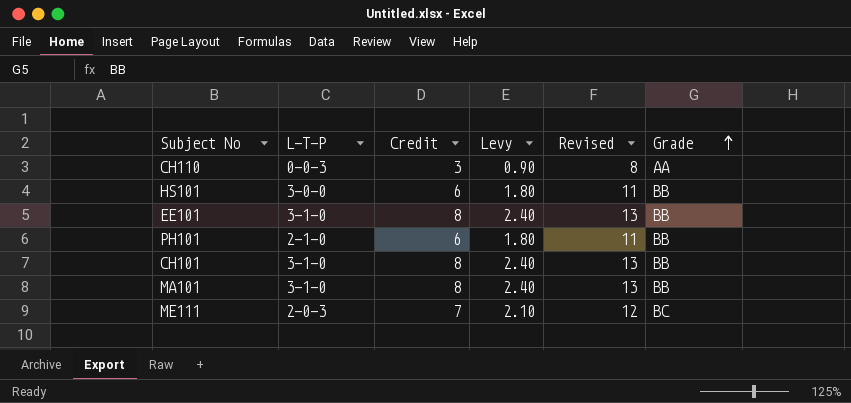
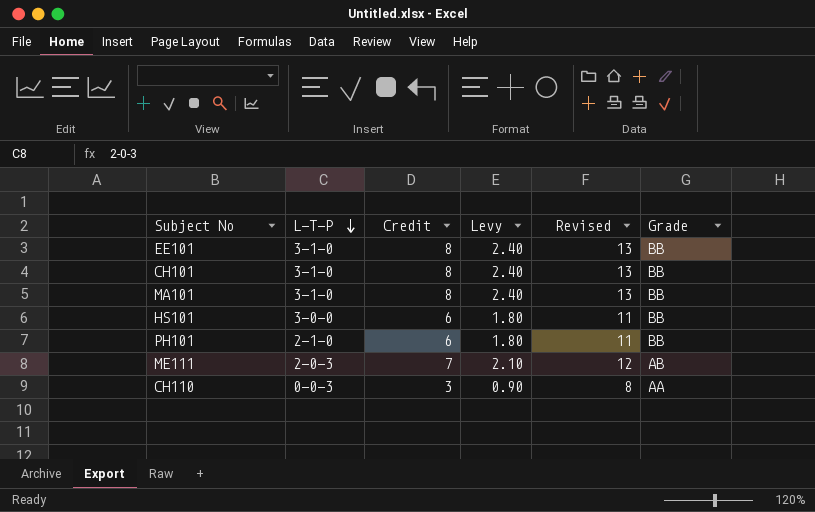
row order: Grade ascending -> L-T-P descending
ME111 | Grade: BC -> AB

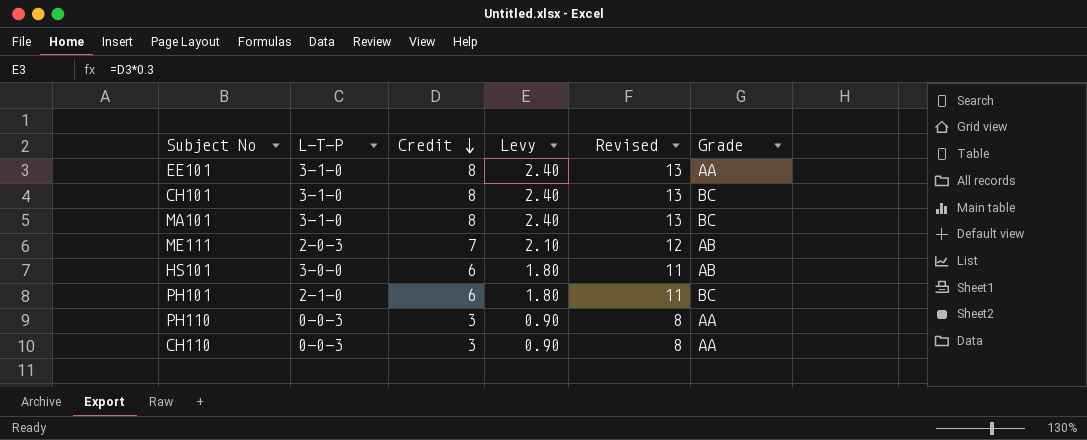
row order: L-T-P descending -> Credit descending
EE101 | Grade: BB -> AA
CH101 | Grade: BB -> BC
MA101 | Grade: BB -> BC
HS101 | Grade: BB -> AB
PH101 | Grade: BB -> BC
row PH110: none -> 0-0-3 | 3 | 0.90 | 8 | AA

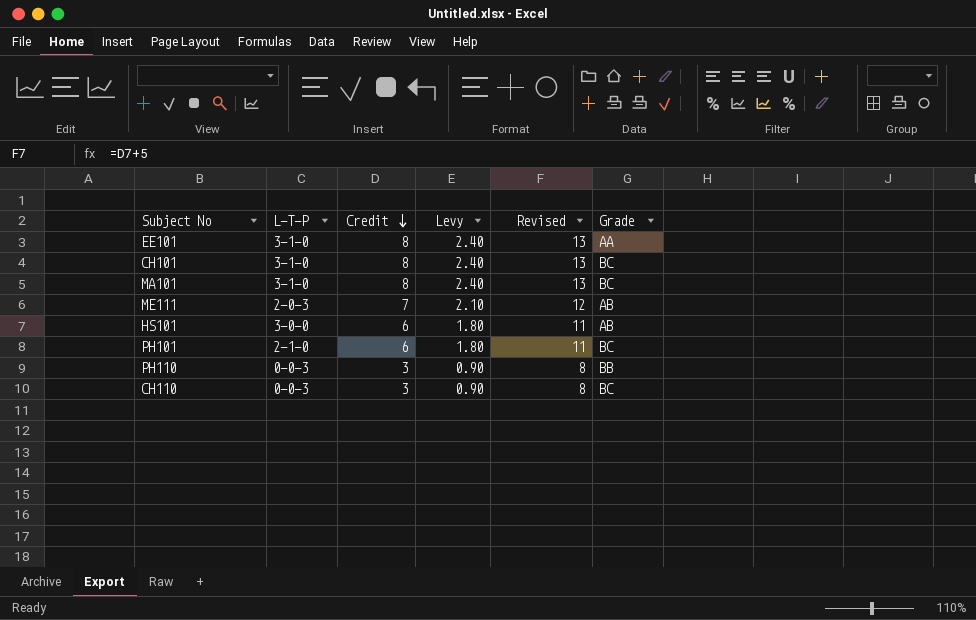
PH110 | Grade: AA -> BB
CH110 | Grade: AA -> BC

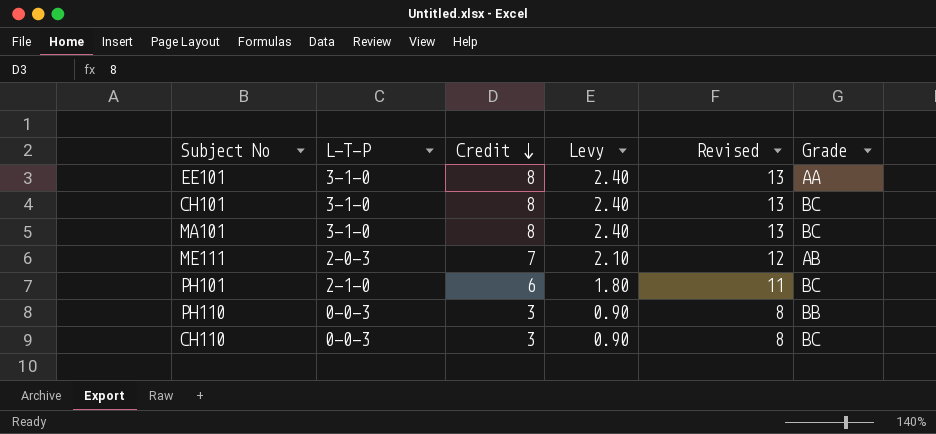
row HS101: 3-0-0 | 6 | 1.80 | 11 | AB -> none

